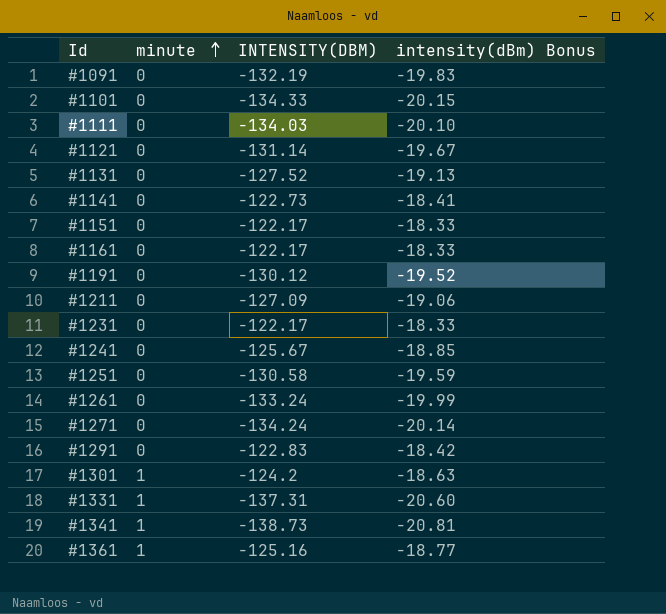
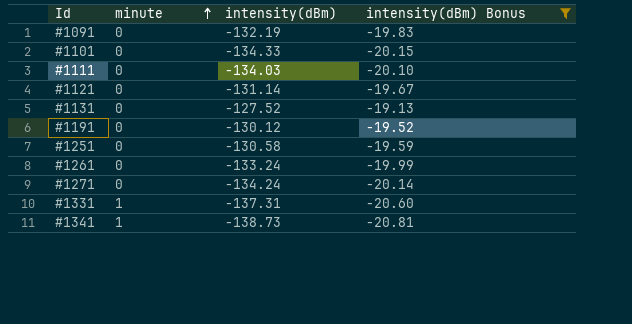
filter: none -> intensity(dBm) Bonus <= -19.13
column name: INTENSITY(DBM) -> intensity(dBm)

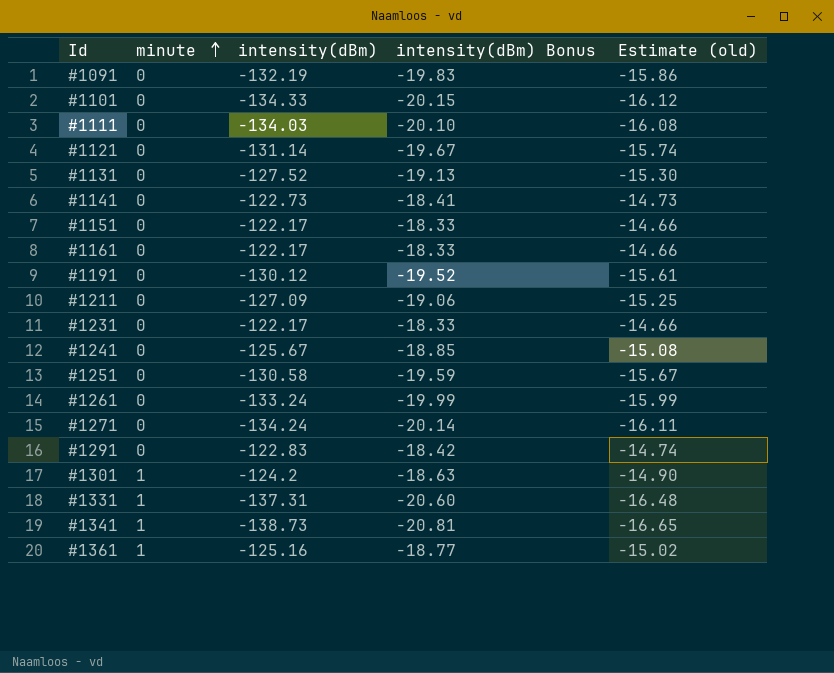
filter: intensity(dBm) Bonus <= -19.13 -> none
column Estimate (old) | formula: none -> [intensity(dBm)] * 0.12

